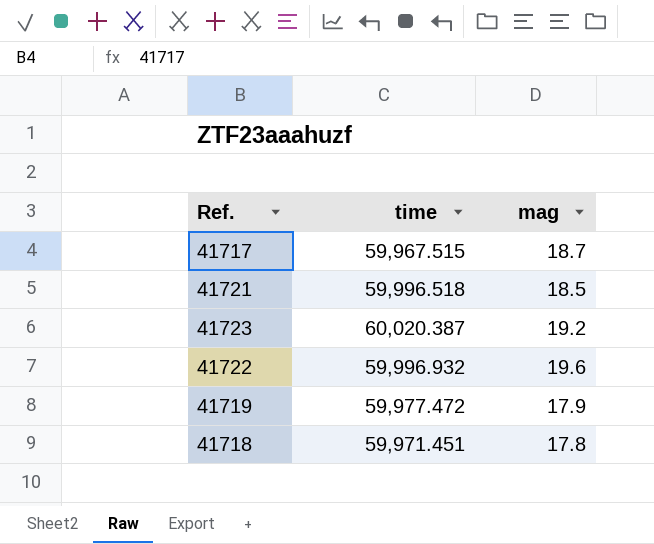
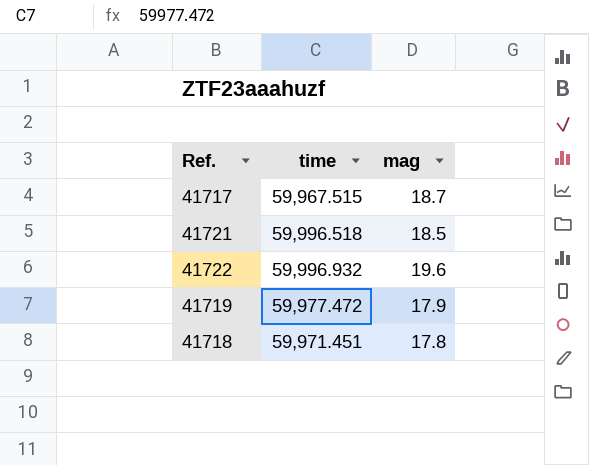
row 41723: 60,020.387 | 19.2 -> none

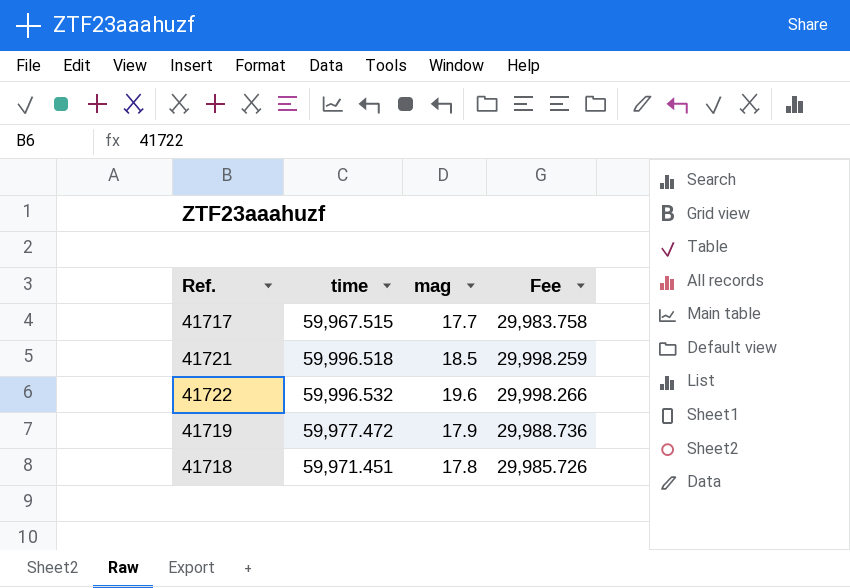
column Fee | formula: none -> [time] * 0.5
41717 | mag: 18.7 -> 17.7
41722 | time: 59,996.932 -> 59,996.532

